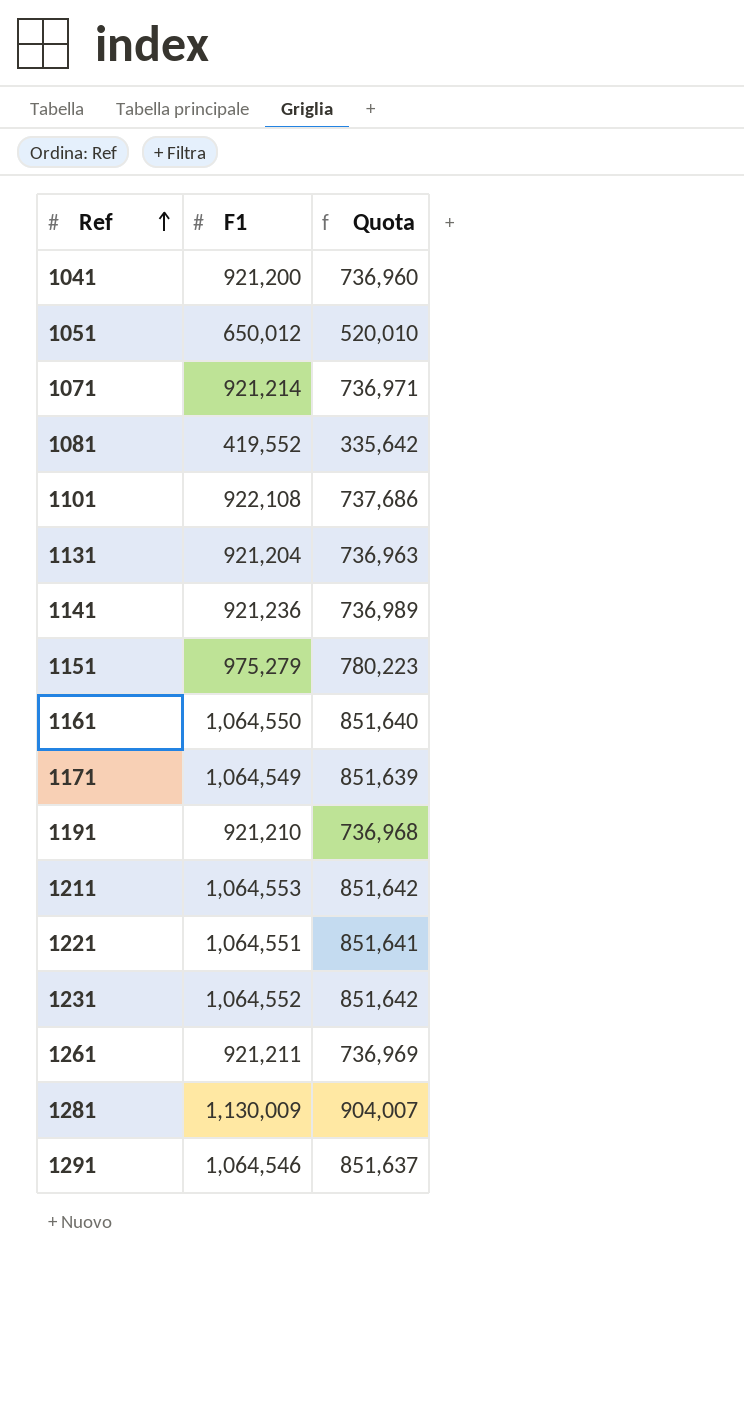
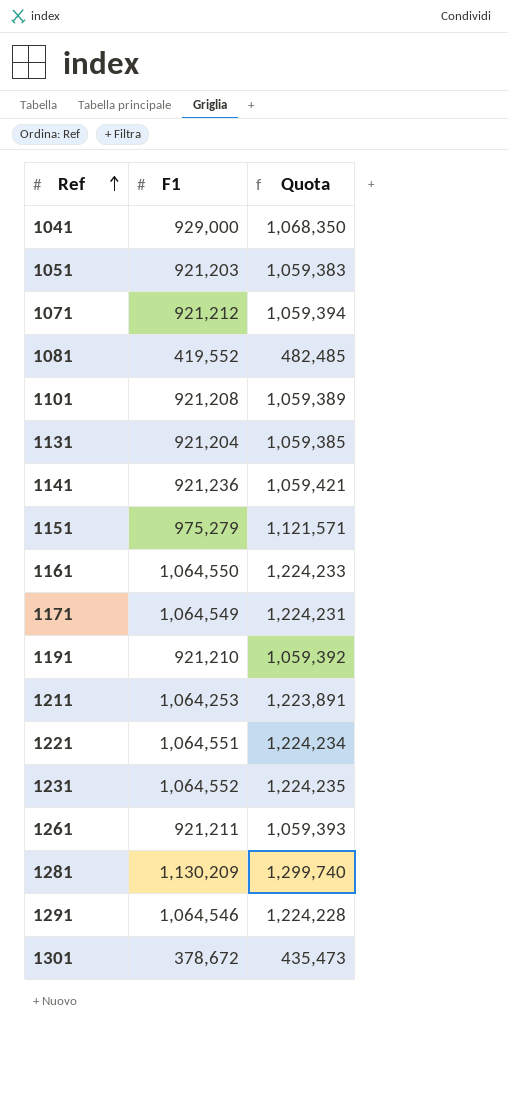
column Quota | formula: [F1] * 0.8 -> [F1] * 1.15
1041 | F1: 921,200 -> 929,000
1051 | F1: 650,012 -> 921,203
1071 | F1: 921,214 -> 921,212
1101 | F1: 922,108 -> 921,208
1211 | F1: 1,064,553 -> 1,064,253
1281 | F1: 1,130,009 -> 1,130,209
row 1301: none -> 378,672 | 435,473

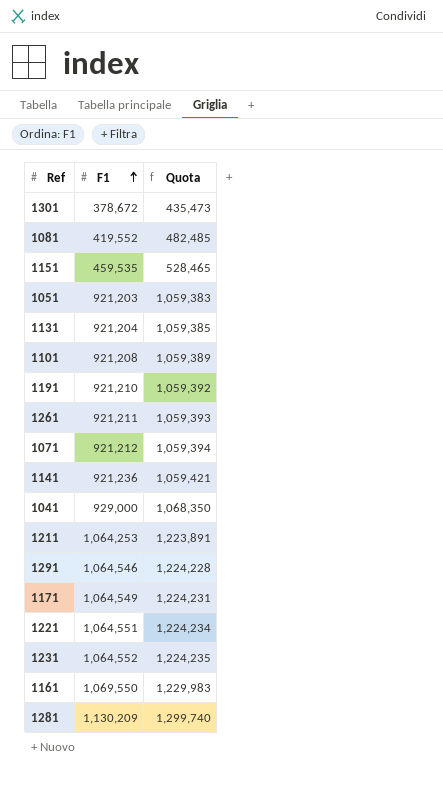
row order: Ref ascending -> F1 ascending
1151 | F1: 975,279 -> 459,535
1151 | Quota: 1,121,571 -> 528,465
1161 | F1: 1,064,550 -> 1,069,550
1161 | Quota: 1,224,233 -> 1,229,983

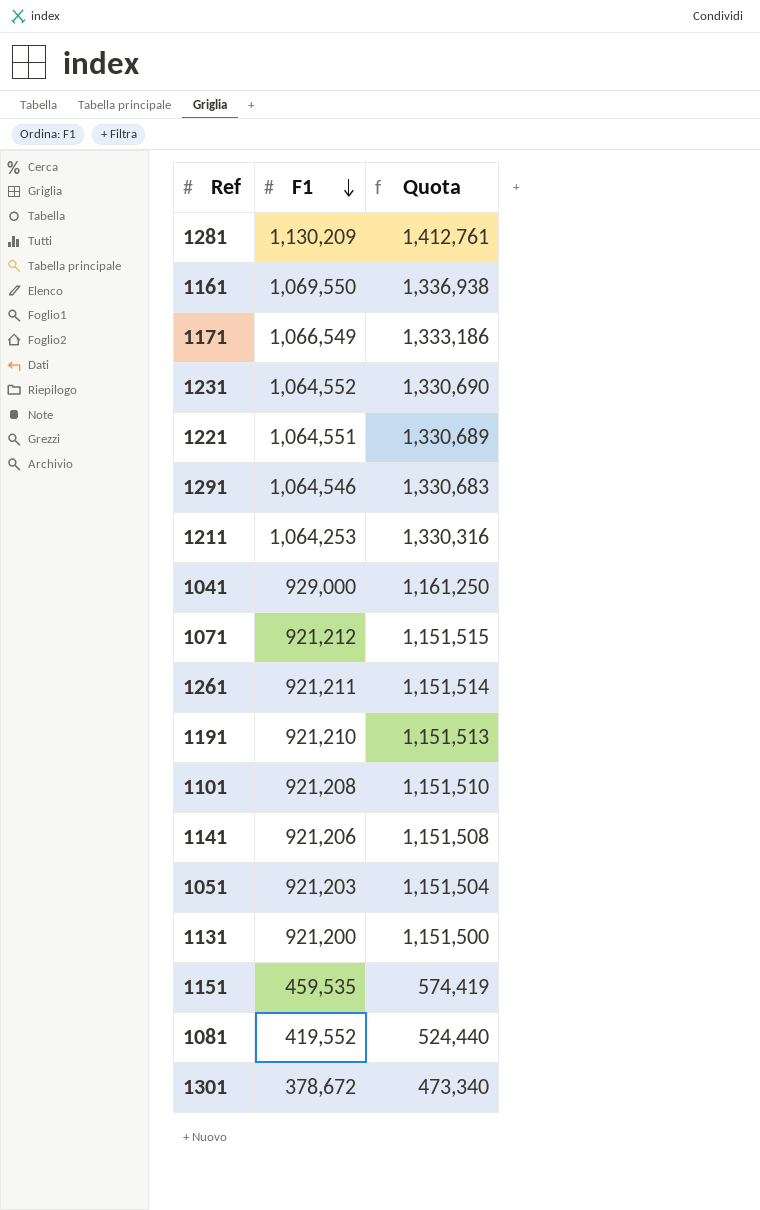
row order: F1 ascending -> F1 descending
column Quota | formula: [F1] * 1.15 -> [F1] * 1.25
1171 | F1: 1,064,549 -> 1,066,549
1141 | F1: 921,236 -> 921,206
1131 | F1: 921,204 -> 921,200

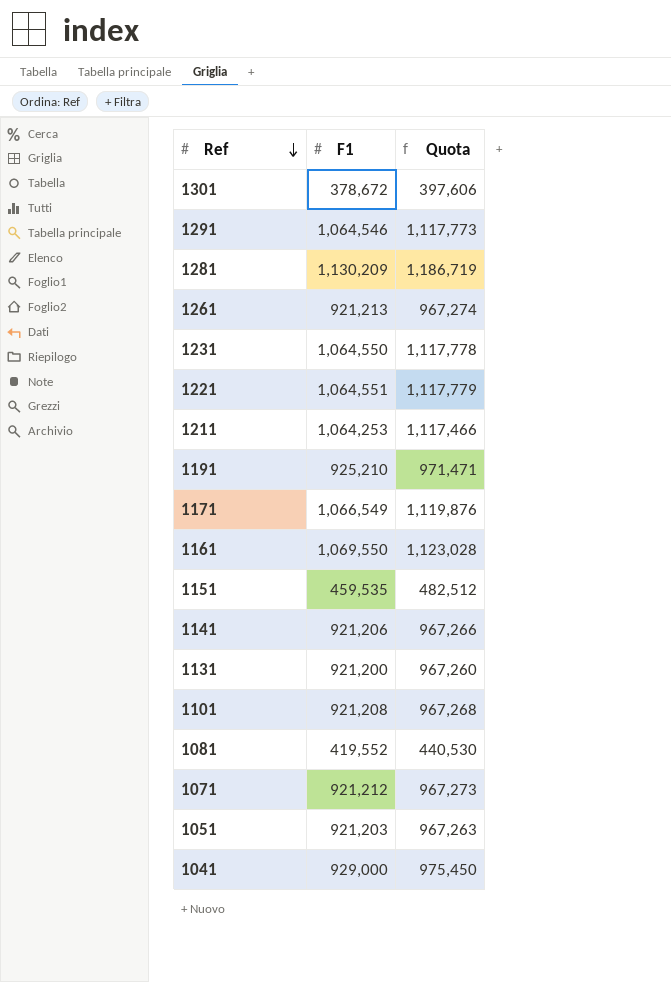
row order: F1 descending -> Ref descending
column Quota | formula: [F1] * 1.25 -> [F1] * 1.05
1261 | F1: 921,211 -> 921,213
1231 | F1: 1,064,552 -> 1,064,550
1191 | F1: 921,210 -> 925,210

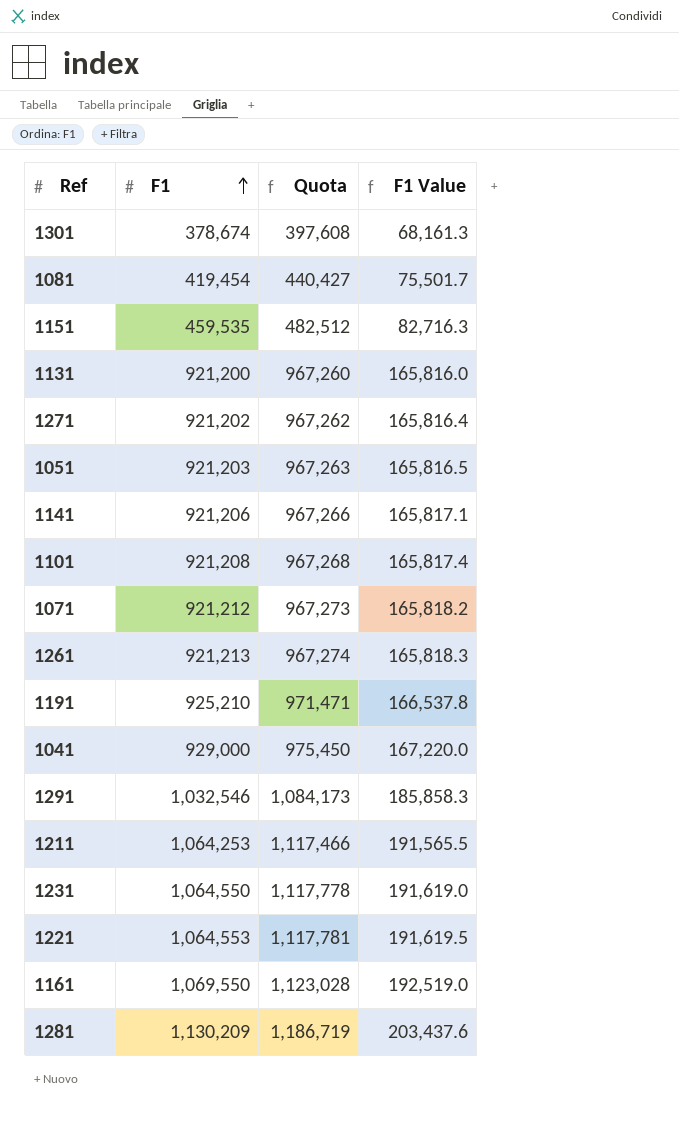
row order: Ref descending -> F1 ascending
column F1 Value | formula: none -> [F1] * 0.18
row 1171: 1,066,549 | 1,119,876 -> none
1301 | F1: 378,672 -> 378,674
1301 | Quota: 397,606 -> 397,608
1081 | F1: 419,552 -> 419,454
1081 | Quota: 440,530 -> 440,427
row 1271: none -> 921,202 | 967,262 | 165,816.4
1291 | F1: 1,064,546 -> 1,032,546
1291 | Quota: 1,117,773 -> 1,084,173
1221 | F1: 1,064,551 -> 1,064,553
1221 | Quota: 1,117,779 -> 1,117,781

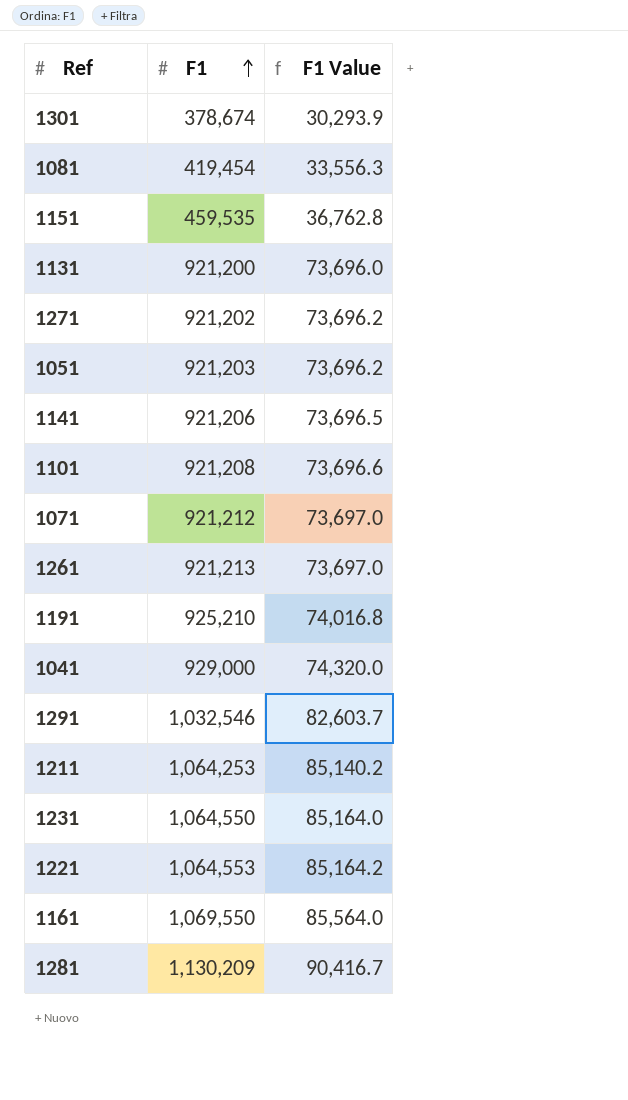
column Quota | formula: [F1] * 1.05 -> none
column F1 Value | formula: [F1] * 0.18 -> [F1] * 0.08

